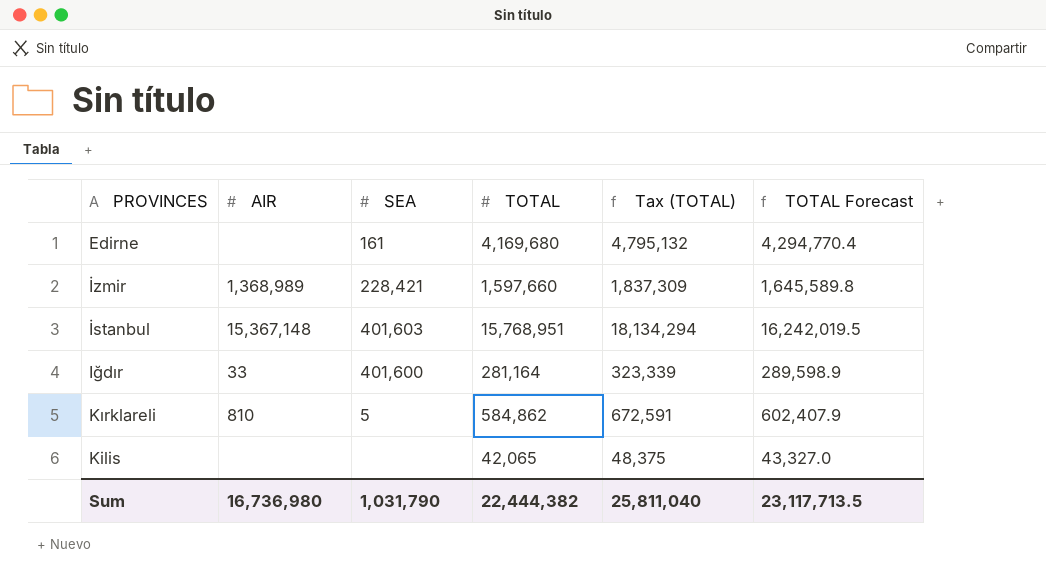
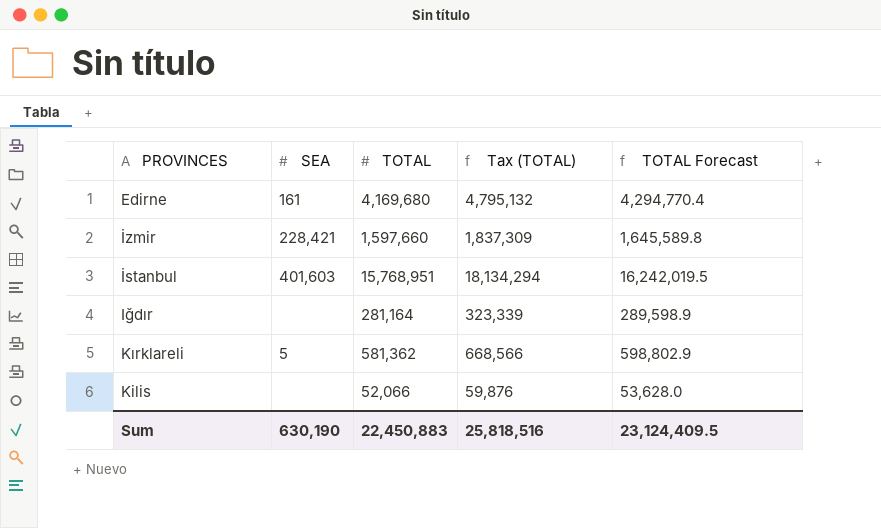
column AIR | position: 2 -> none
Iğdır | SEA: 401,600 -> none
Kırklareli | TOTAL: 584,862 -> 581,362
Kırklareli | Tax (TOTAL): 672,591 -> 668,566
Kırklareli | TOTAL Forecast: 602,407.9 -> 598,802.9
Kilis | TOTAL: 42,065 -> 52,066
Kilis | Tax (TOTAL): 48,375 -> 59,876
Kilis | TOTAL Forecast: 43,327.0 -> 53,628.0
Sum | SEA: 1,031,790 -> 630,190
Sum | TOTAL: 22,444,382 -> 22,450,883
Sum | Tax (TOTAL): 25,811,040 -> 25,818,516
Sum | TOTAL Forecast: 23,117,713.5 -> 23,124,409.5

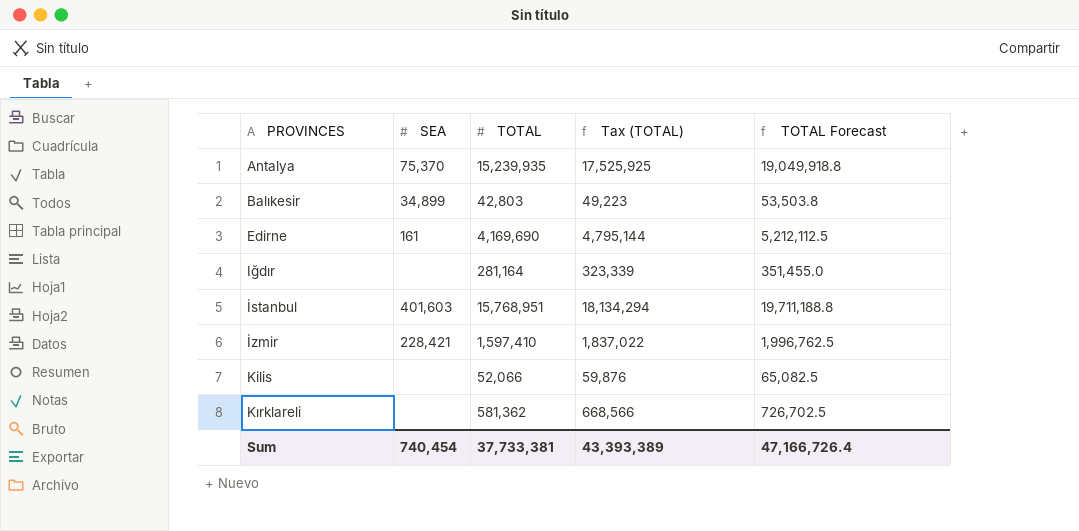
row order: none -> PROVINCES ascending
column TOTAL Forecast | formula: [TOTAL] * 1.03 -> [TOTAL] * 1.25
row Antalya: none -> 75,370 | 15,239,935 | 17,525,925 | 19,049,918.8
row Balıkesir: none -> 34,899 | 42,803 | 49,223 | 53,503.8
Edirne | TOTAL: 4,169,680 -> 4,169,690
Edirne | Tax (TOTAL): 4,795,132 -> 4,795,144
İzmir | TOTAL: 1,597,660 -> 1,597,410
İzmir | Tax (TOTAL): 1,837,309 -> 1,837,022
Kırklareli | SEA: 5 -> none
Sum | SEA: 630,190 -> 740,454
Sum | TOTAL: 22,450,883 -> 37,733,381
Sum | Tax (TOTAL): 25,818,516 -> 43,393,389
Sum | TOTAL Forecast: 23,124,409.5 -> 47,166,726.4

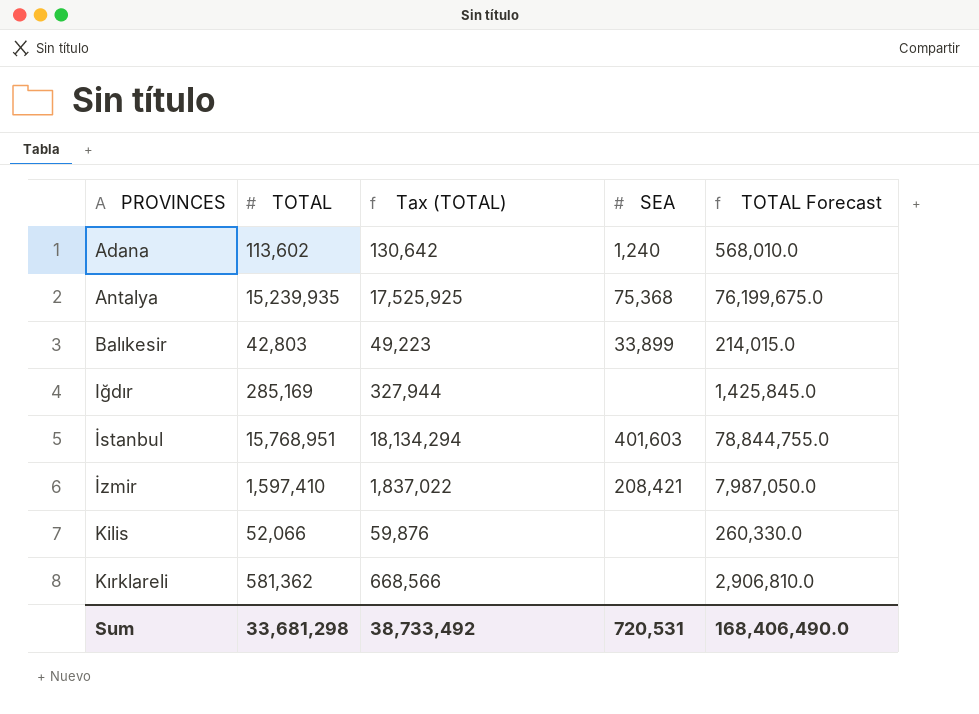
column SEA | position: 2 -> 4
column TOTAL Forecast | formula: [TOTAL] * 1.25 -> [TOTAL] * 5
row Edirne: 161 | 4,169,690 | 4,795,144 | 5,212,112.5 -> none
row Adana: none -> 113,602 | 130,642 | 1,240 | 568,010.0
Antalya | SEA: 75,370 -> 75,368
Balıkesir | SEA: 34,899 -> 33,899
Iğdır | TOTAL: 281,164 -> 285,169
Iğdır | Tax (TOTAL): 323,339 -> 327,944
İzmir | SEA: 228,421 -> 208,421
Sum | TOTAL: 37,733,381 -> 33,681,298
Sum | Tax (TOTAL): 43,393,389 -> 38,733,492
Sum | SEA: 740,454 -> 720,531
Sum | TOTAL Forecast: 47,166,726.4 -> 168,406,490.0

